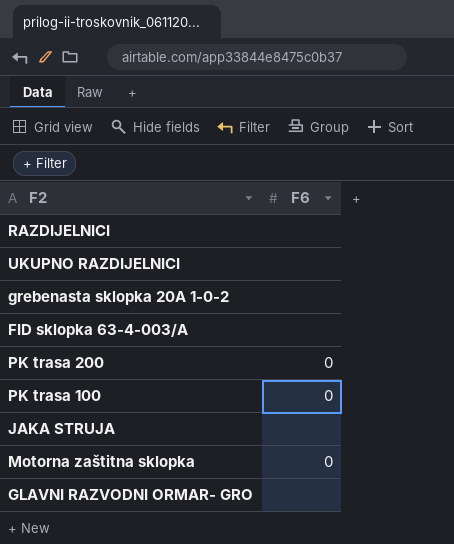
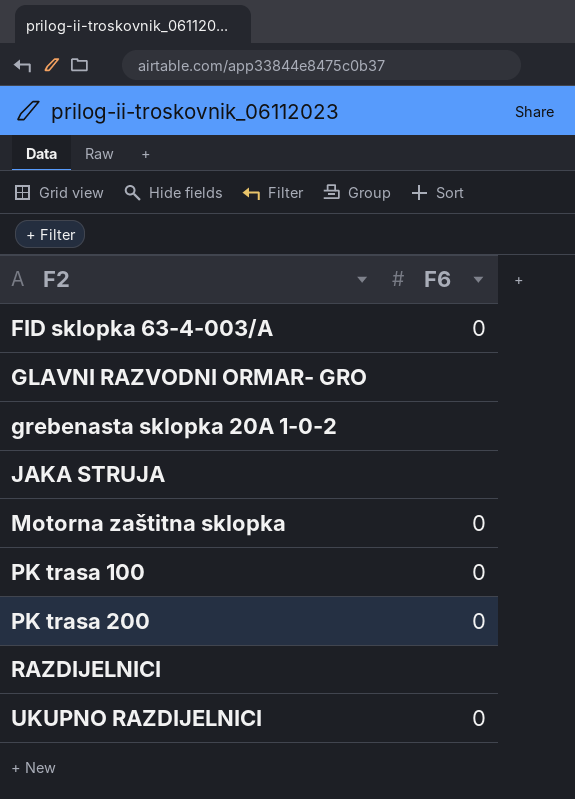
row order: none -> F2 ascending
FID sklopka 63-4-003/A | F6: none -> 0
UKUPNO RAZDIJELNICI | F6: none -> 0

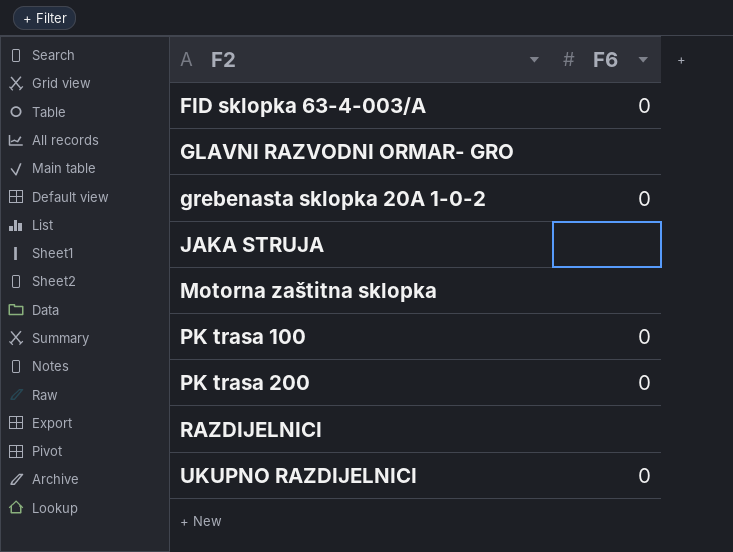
grebenasta sklopka 20A 1-0-2 | F6: none -> 0
Motorna zaštitna sklopka | F6: 0 -> none

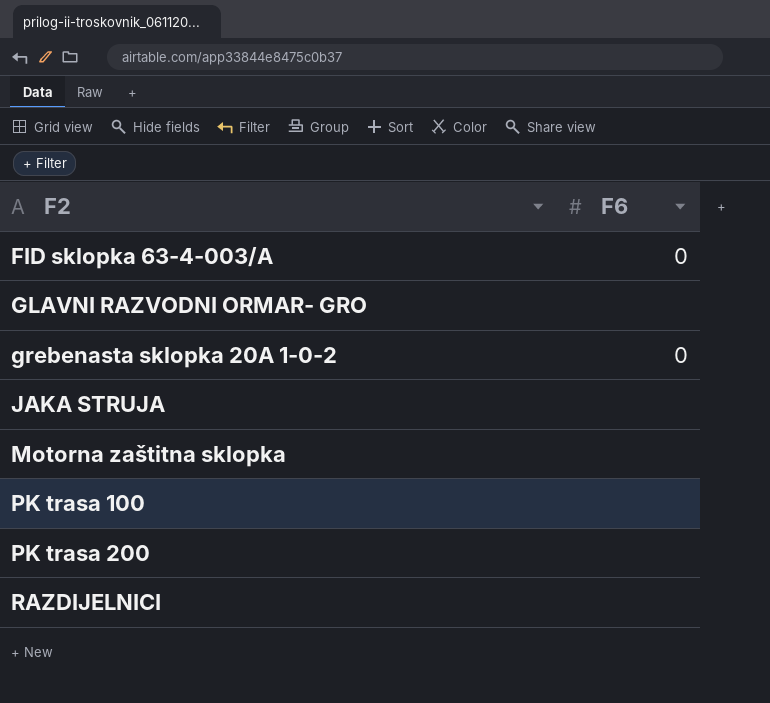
row UKUPNO RAZDIJELNICI: 0 -> none
PK trasa 100 | F6: 0 -> none
PK trasa 200 | F6: 0 -> none

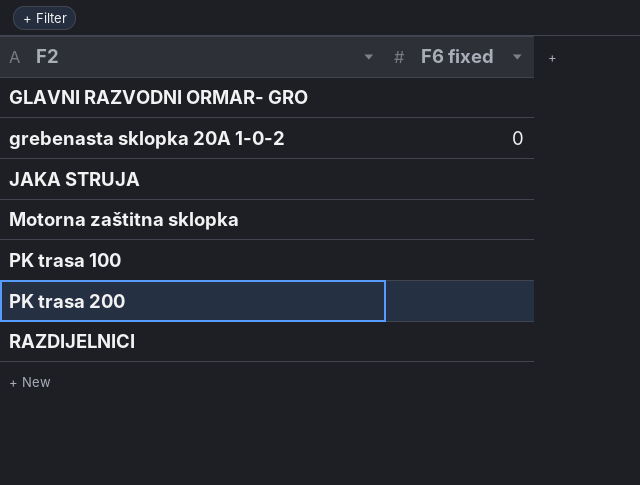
column name: F6 -> F6 fixed
row FID sklopka 63-4-003/A: 0 -> none

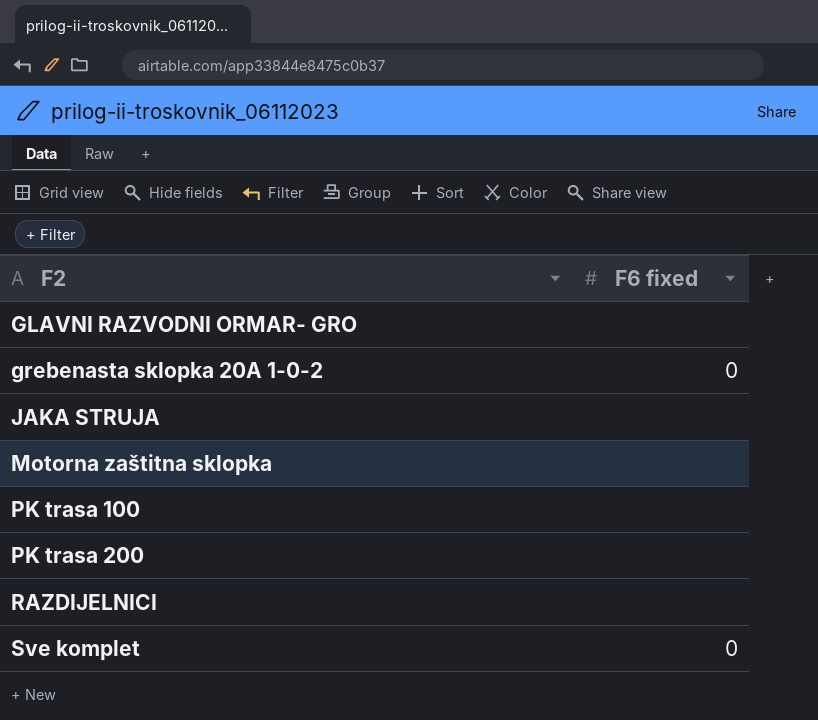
row Sve komplet: none -> 0

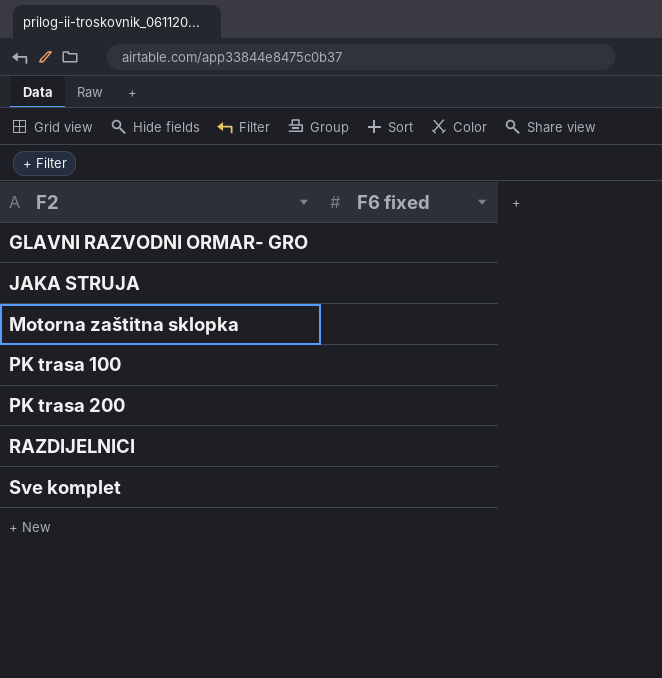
row grebenasta sklopka 20A 1-0-2: 0 -> none
Sve komplet | F6 fixed: 0 -> none

